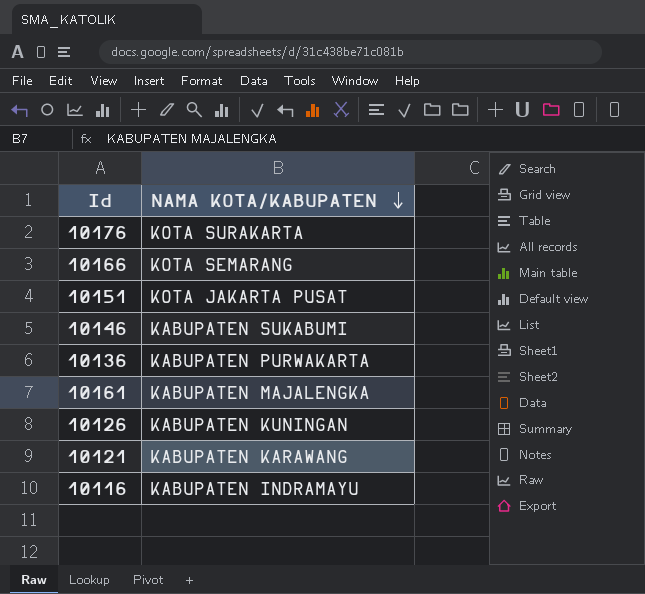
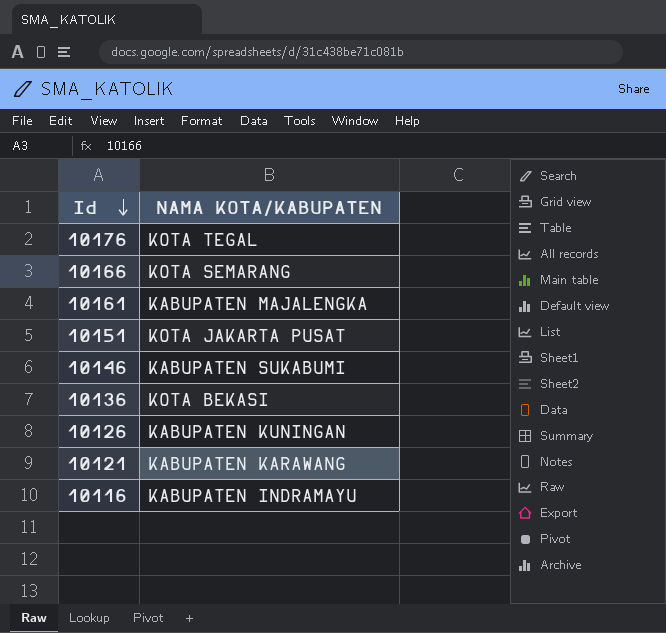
row order: NAMA KOTA/KABUPATEN descending -> Id descending
10176 | NAMA KOTA/KABUPATEN: KOTA SURAKARTA -> KOTA TEGAL
10136 | NAMA KOTA/KABUPATEN: KABUPATEN PURWAKARTA -> KOTA BEKASI

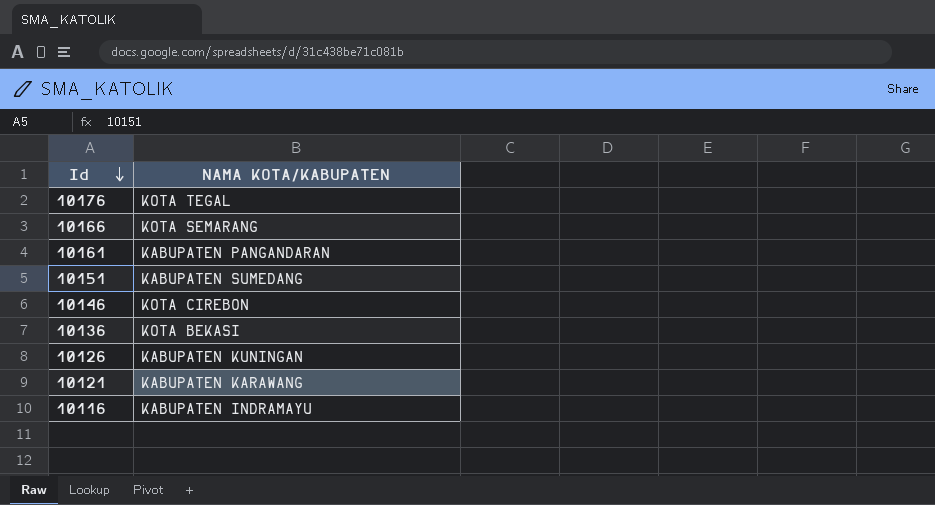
10161 | NAMA KOTA/KABUPATEN: KABUPATEN MAJALENGKA -> KABUPATEN PANGANDARAN
10151 | NAMA KOTA/KABUPATEN: KOTA JAKARTA PUSAT -> KABUPATEN SUMEDANG
10146 | NAMA KOTA/KABUPATEN: KABUPATEN SUKABUMI -> KOTA CIREBON

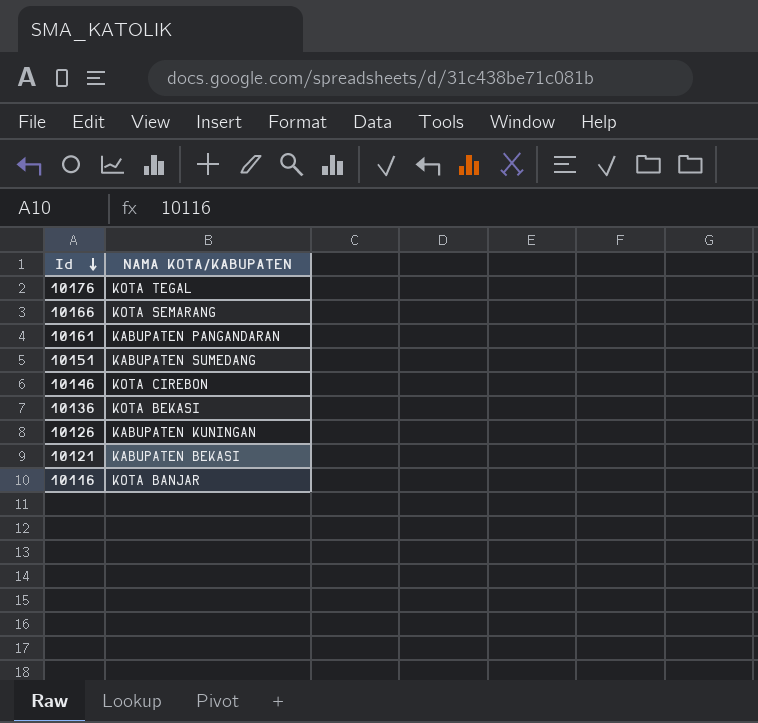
10121 | NAMA KOTA/KABUPATEN: KABUPATEN KARAWANG -> KABUPATEN BEKASI
10116 | NAMA KOTA/KABUPATEN: KABUPATEN INDRAMAYU -> KOTA BANJAR

